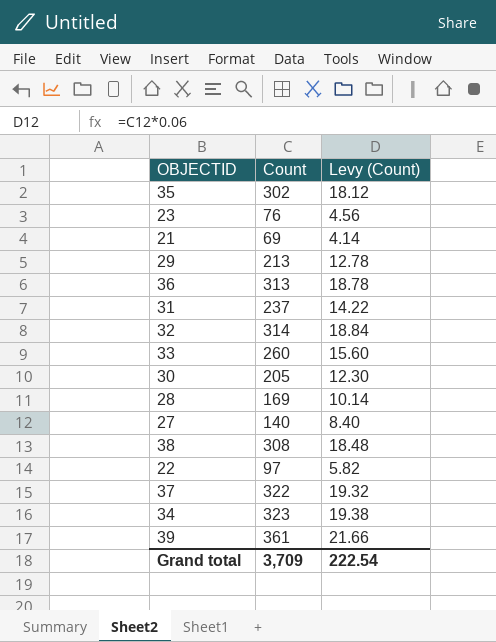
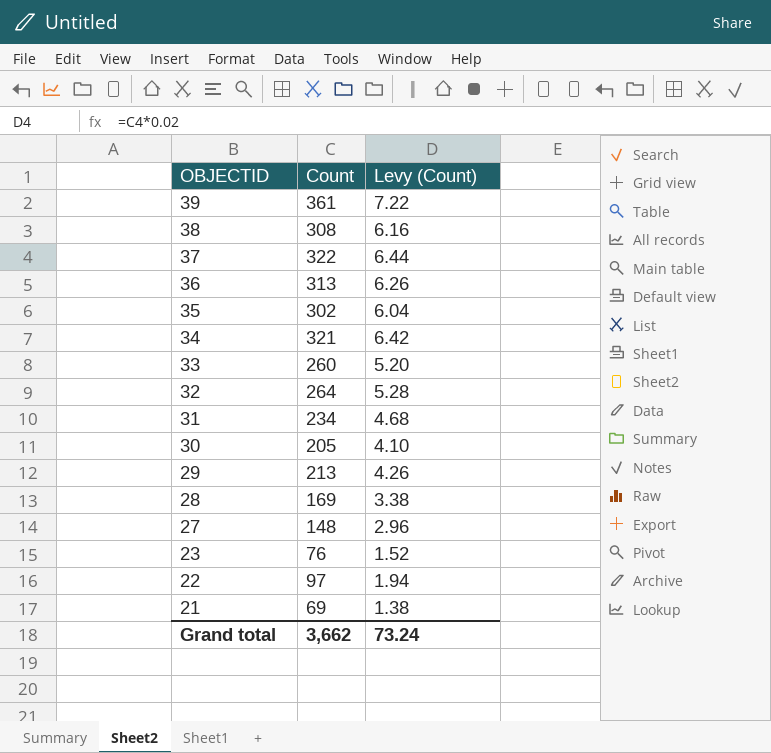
row order: none -> OBJECTID descending
column Levy (Count) | formula: [Count] * 0.06 -> [Count] * 0.02
34 | Count: 323 -> 321
32 | Count: 314 -> 264
31 | Count: 237 -> 234
27 | Count: 140 -> 148
Grand total | Count: 3,709 -> 3,662
Grand total | Levy (Count): 222.54 -> 73.24

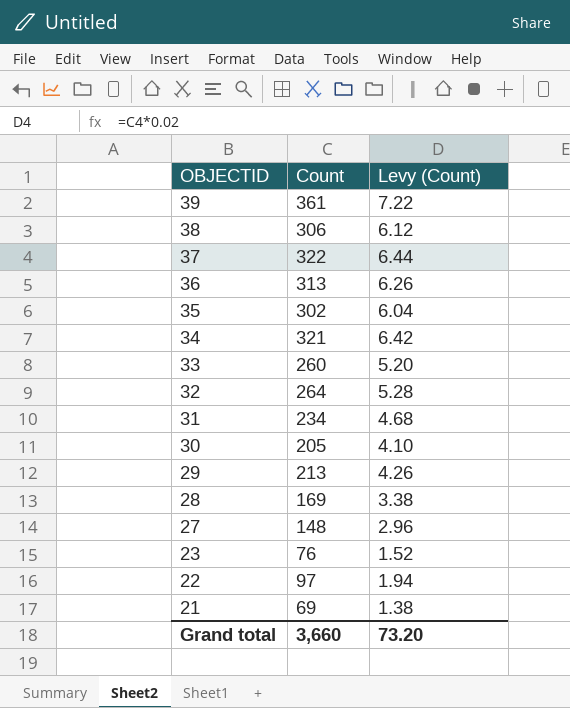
38 | Count: 308 -> 306
38 | Levy (Count): 6.16 -> 6.12
Grand total | Count: 3,662 -> 3,660
Grand total | Levy (Count): 73.24 -> 73.20

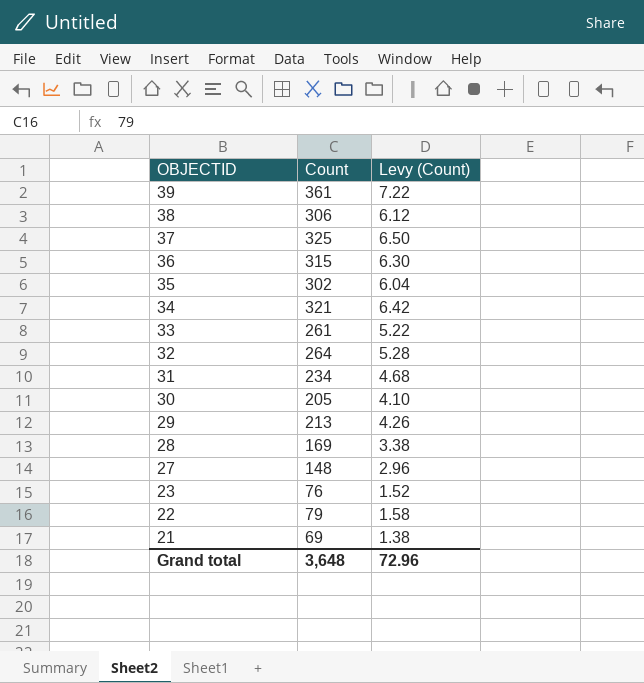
37 | Count: 322 -> 325
37 | Levy (Count): 6.44 -> 6.50
36 | Count: 313 -> 315
36 | Levy (Count): 6.26 -> 6.30
33 | Count: 260 -> 261
33 | Levy (Count): 5.20 -> 5.22
22 | Count: 97 -> 79
22 | Levy (Count): 1.94 -> 1.58
Grand total | Count: 3,660 -> 3,648
Grand total | Levy (Count): 73.20 -> 72.96

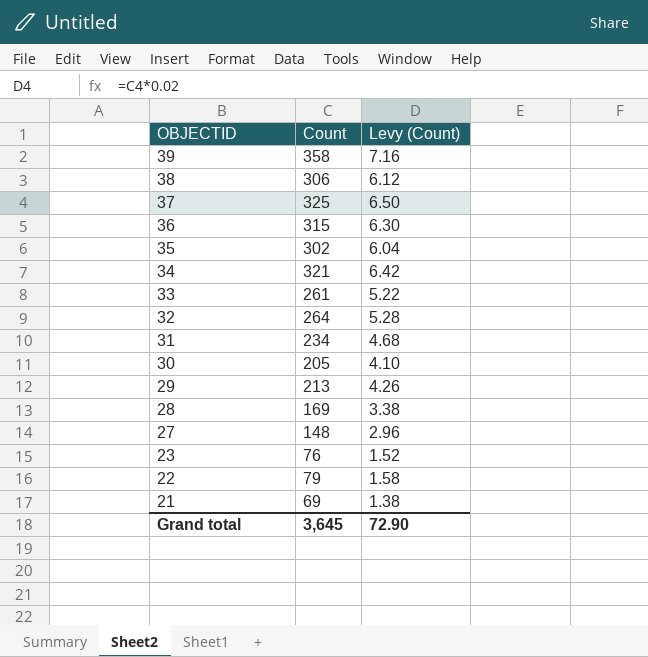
39 | Count: 361 -> 358
39 | Levy (Count): 7.22 -> 7.16
Grand total | Count: 3,648 -> 3,645
Grand total | Levy (Count): 72.96 -> 72.90

